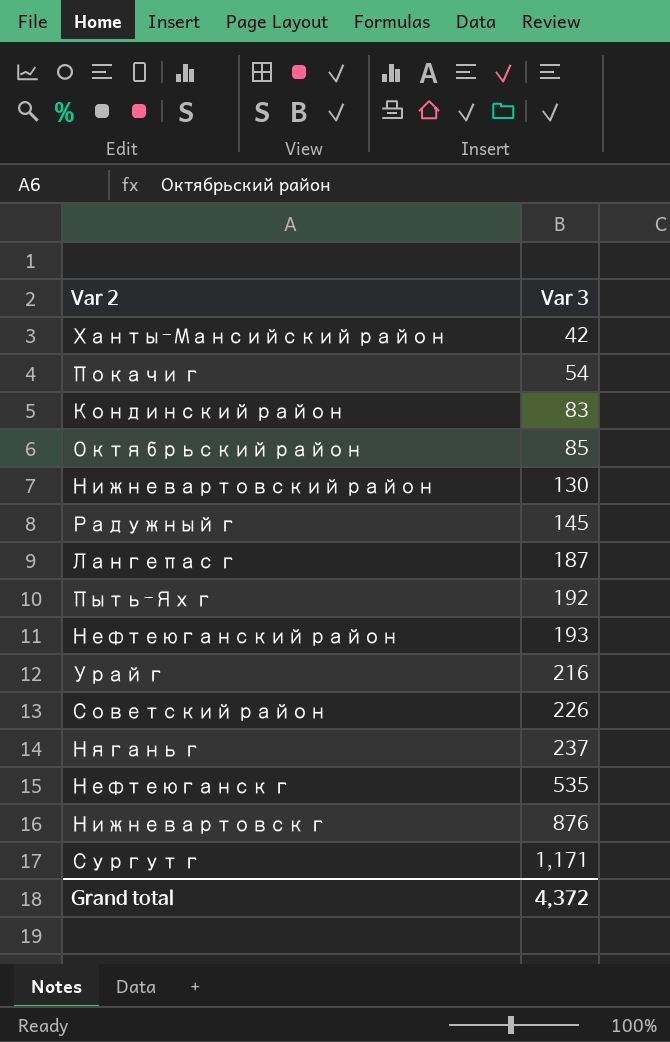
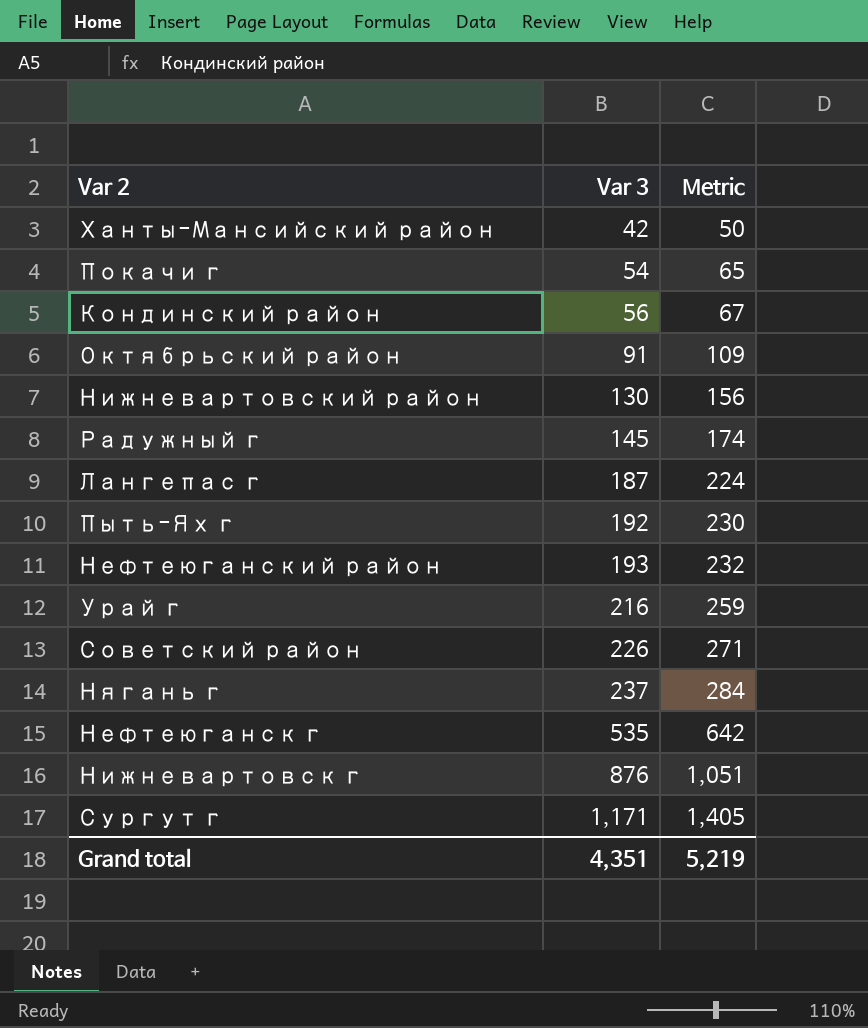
column Metric | formula: none -> [Var 3] * 1.2
Кондинский район | Var 3: 83 -> 56
Октябрьский район | Var 3: 85 -> 91
Grand total | Var 3: 4,372 -> 4,351

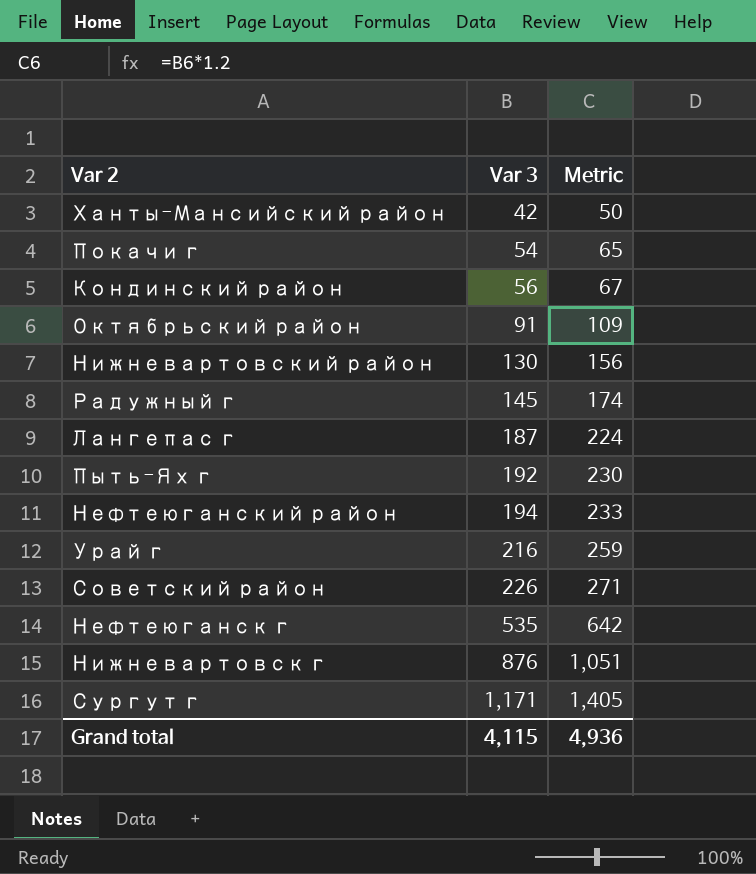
row Нягань г: 237 | 284 -> none
Нефтеюганский район | Var 3: 193 -> 194
Нефтеюганский район | Metric: 232 -> 233
Grand total | Var 3: 4,351 -> 4,115
Grand total | Metric: 5,219 -> 4,936

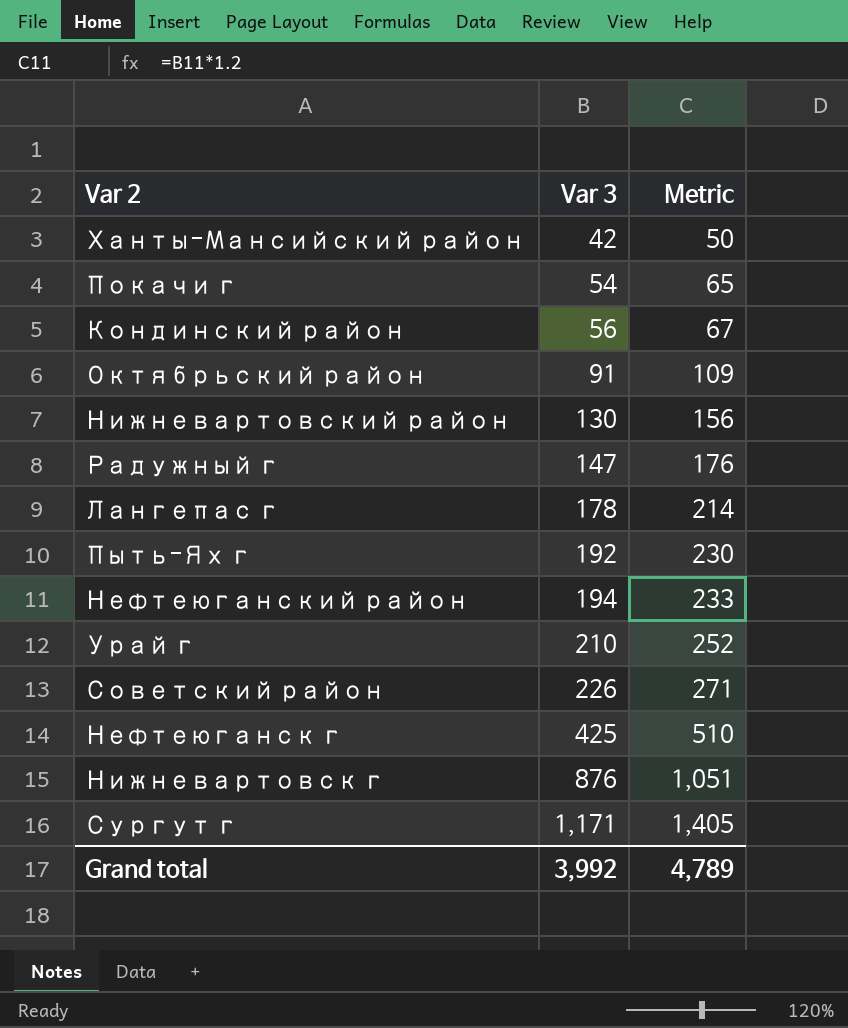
Радужный г | Var 3: 145 -> 147
Радужный г | Metric: 174 -> 176
Лангепас г | Var 3: 187 -> 178
Лангепас г | Metric: 224 -> 214
Урай г | Var 3: 216 -> 210
Урай г | Metric: 259 -> 252
Нефтеюганск г | Var 3: 535 -> 425
Нефтеюганск г | Metric: 642 -> 510
Grand total | Var 3: 4,115 -> 3,992
Grand total | Metric: 4,936 -> 4,789

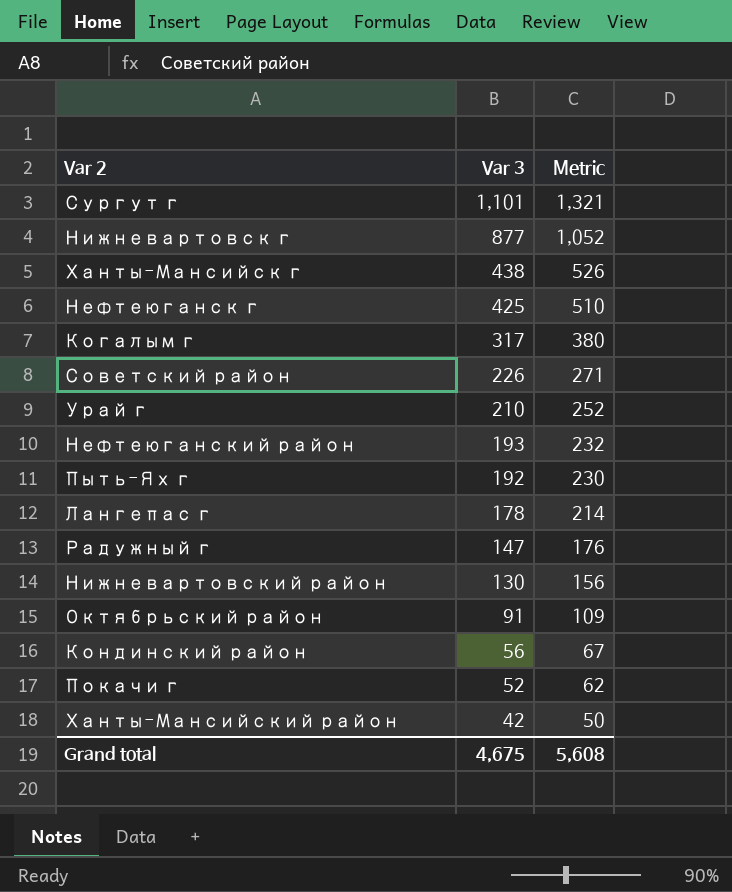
row order: Var 3 ascending -> Var 3 descending
Сургут г | Var 3: 1,171 -> 1,101
Сургут г | Metric: 1,405 -> 1,321
Нижневартовск г | Var 3: 876 -> 877
Нижневартовск г | Metric: 1,051 -> 1,052
row Ханты-Мансийск г: none -> 438 | 526
row Когалым г: none -> 317 | 380
Нефтеюганский район | Var 3: 194 -> 193
Нефтеюганский район | Metric: 233 -> 232
Покачи г | Var 3: 54 -> 52
Покачи г | Metric: 65 -> 62
Grand total | Var 3: 3,992 -> 4,675
Grand total | Metric: 4,789 -> 5,608

